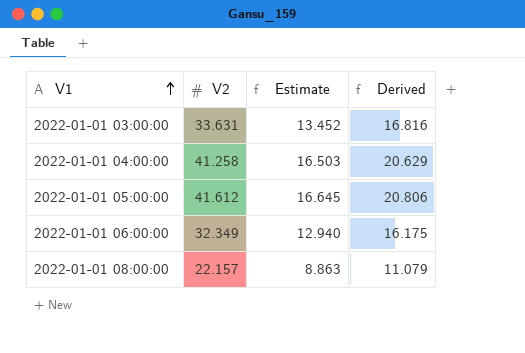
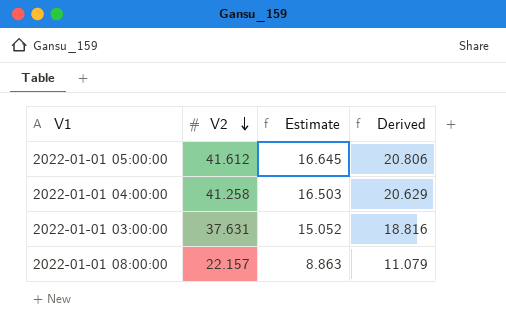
row order: V1 ascending -> V2 descending
row 2022-01-01 06:00:00: 32.349 | 12.940 | 16.175 -> none
2022-01-01 03:00:00 | V2: 33.631 -> 37.631
2022-01-01 03:00:00 | Estimate: 13.452 -> 15.052
2022-01-01 03:00:00 | Derived: 16.816 -> 18.816

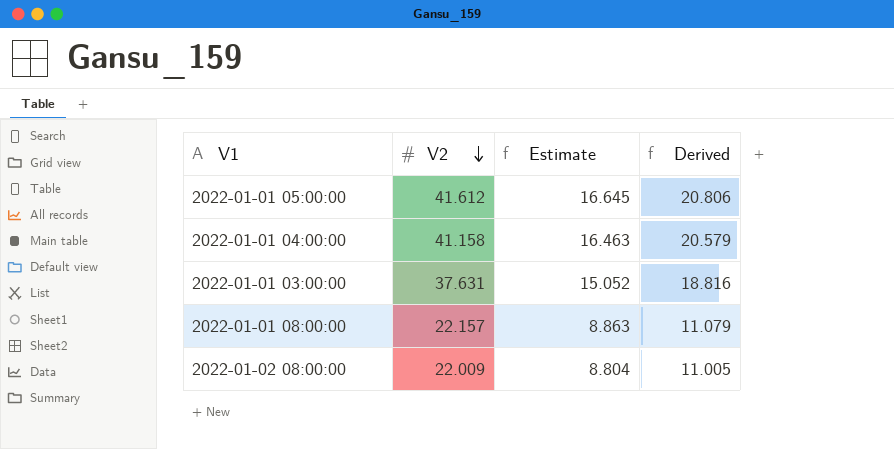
2022-01-01 04:00:00 | V2: 41.258 -> 41.158
2022-01-01 04:00:00 | Estimate: 16.503 -> 16.463
2022-01-01 04:00:00 | Derived: 20.629 -> 20.579
row 2022-01-02 08:00:00: none -> 22.009 | 8.804 | 11.005

